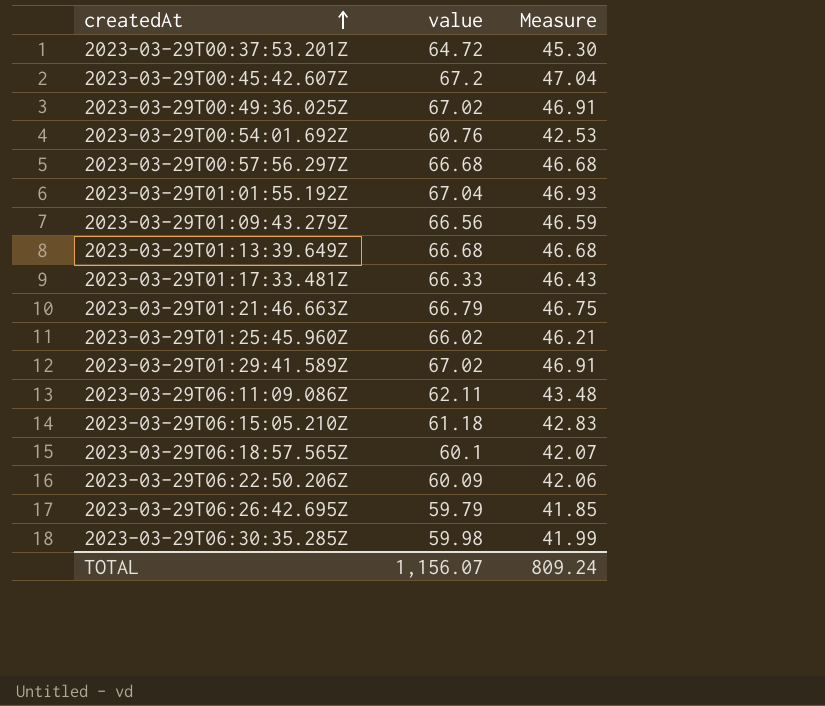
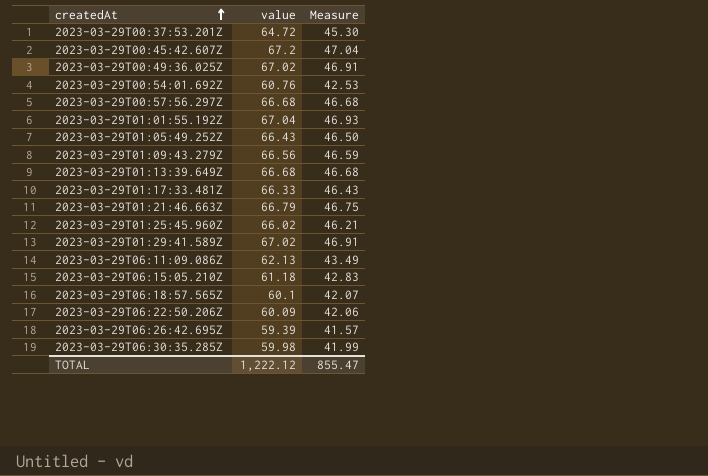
row 2023-03-29T01:05:49.252Z: none -> 66.43 | 46.50
2023-03-29T06:11:09.086Z | value: 62.11 -> 62.13
2023-03-29T06:11:09.086Z | Measure: 43.48 -> 43.49
2023-03-29T06:26:42.695Z | value: 59.79 -> 59.39
2023-03-29T06:26:42.695Z | Measure: 41.85 -> 41.57
TOTAL | value: 1,156.07 -> 1,222.12
TOTAL | Measure: 809.24 -> 855.47

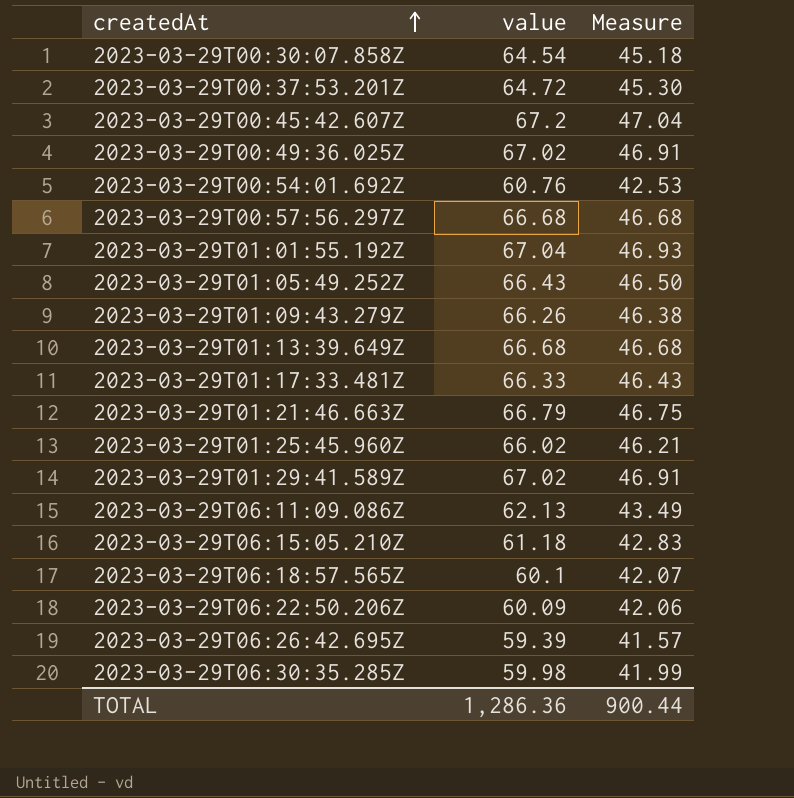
row 2023-03-29T00:30:07.858Z: none -> 64.54 | 45.18
2023-03-29T01:09:43.279Z | value: 66.56 -> 66.26
2023-03-29T01:09:43.279Z | Measure: 46.59 -> 46.38
TOTAL | value: 1,222.12 -> 1,286.36
TOTAL | Measure: 855.47 -> 900.44

